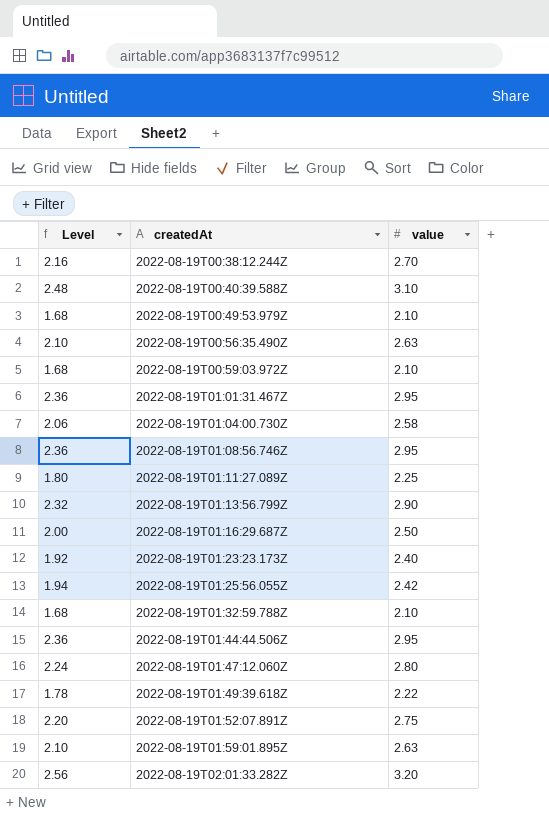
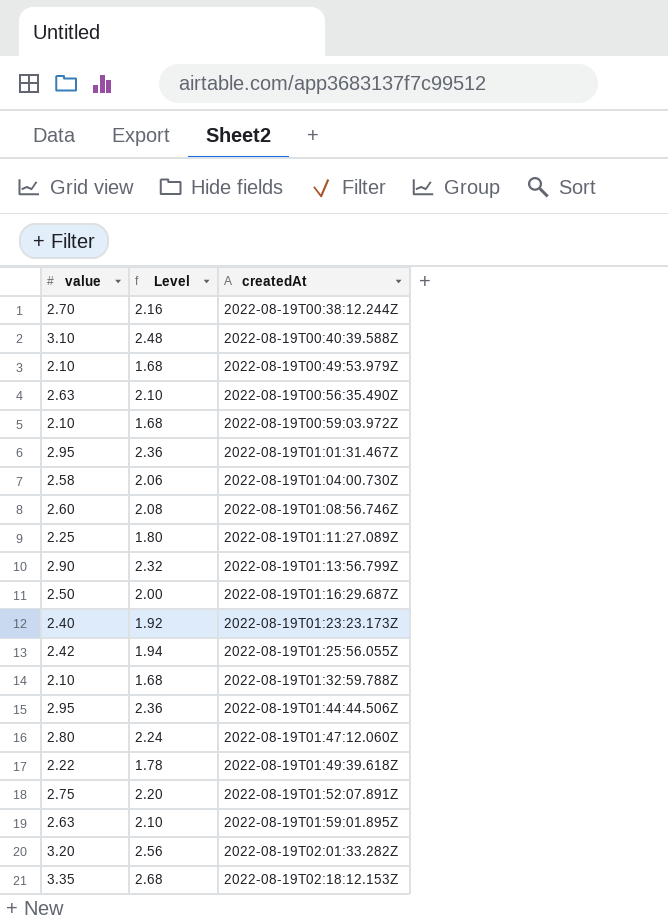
column value | position: 3 -> 1
2022-08-19T01:08:56.746Z | value: 2.95 -> 2.60
2022-08-19T01:08:56.746Z | Level: 2.36 -> 2.08
row 2022-08-19T02:18:12.153Z: none -> 3.35 | 2.68

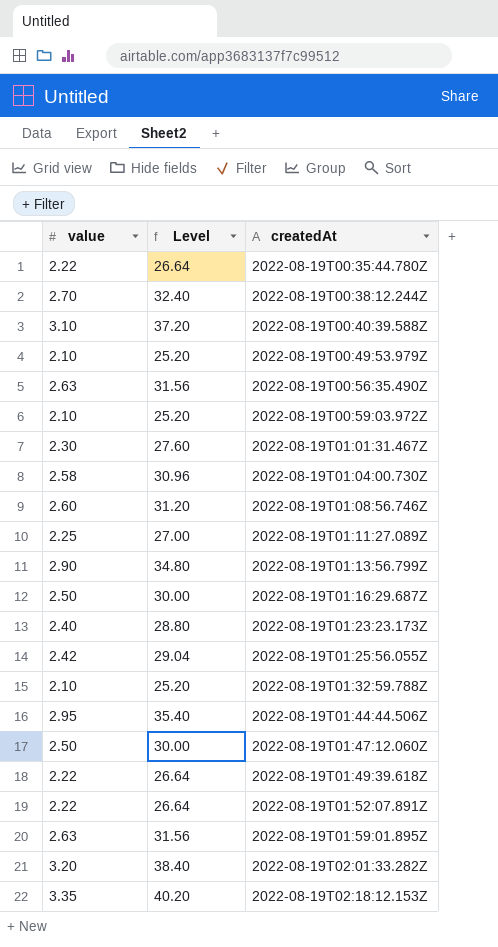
column Level | formula: [value] * 0.8 -> [value] * 12
row 2022-08-19T00:35:44.780Z: none -> 2.22 | 26.64
2022-08-19T01:01:31.467Z | value: 2.95 -> 2.30
2022-08-19T01:47:12.060Z | value: 2.80 -> 2.50
2022-08-19T01:52:07.891Z | value: 2.75 -> 2.22

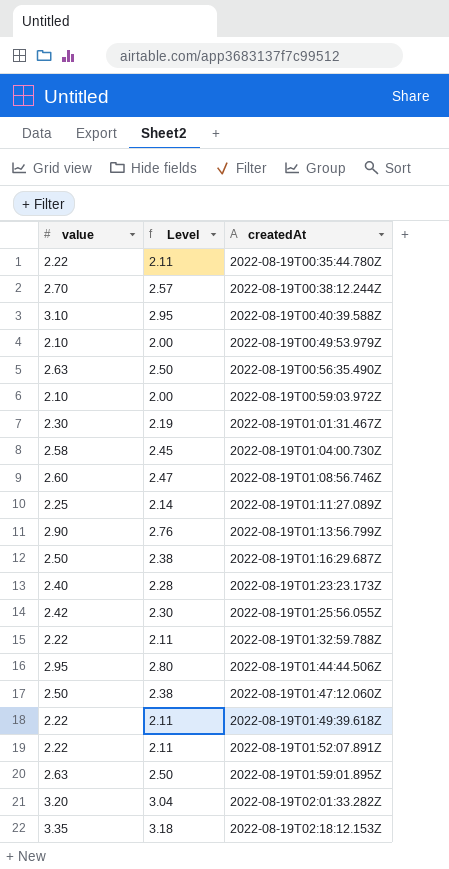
column Level | formula: [value] * 12 -> [value] * 0.95
2022-08-19T01:32:59.788Z | value: 2.10 -> 2.22

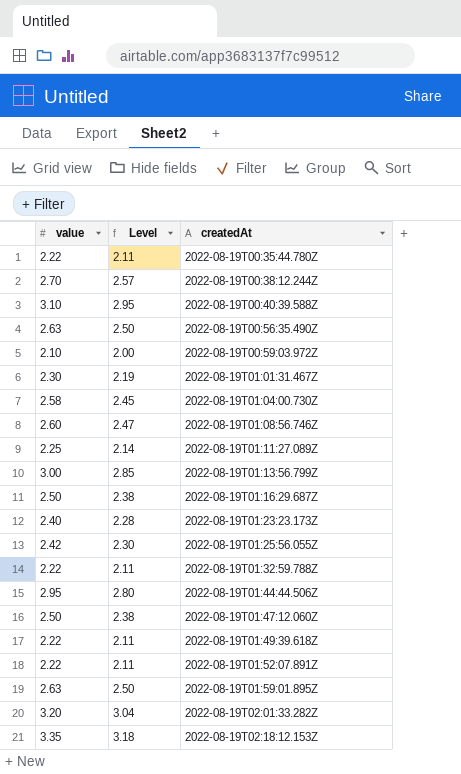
row 2022-08-19T00:49:53.979Z: 2.10 | 2.00 -> none
2022-08-19T01:13:56.799Z | value: 2.90 -> 3.00
2022-08-19T01:13:56.799Z | Level: 2.76 -> 2.85

